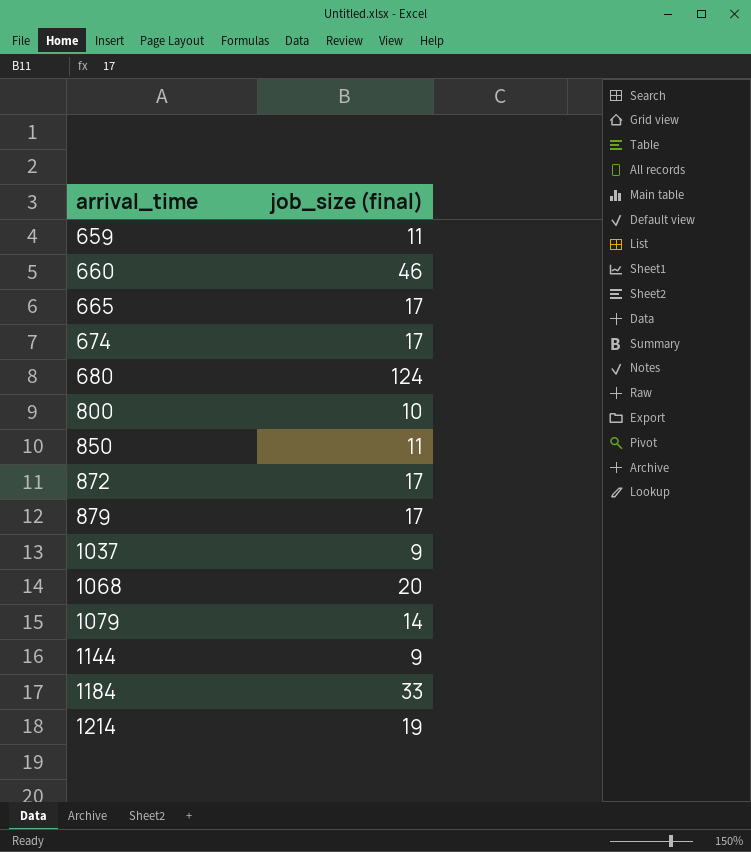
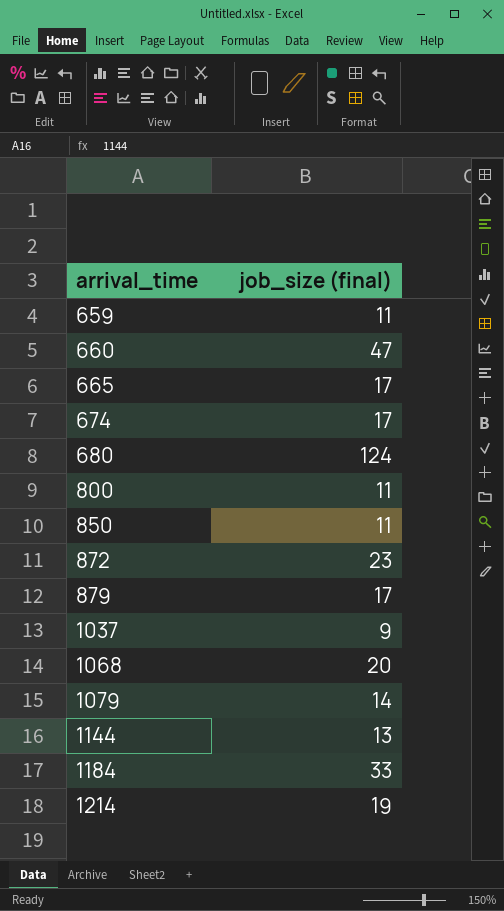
660 | job_size (final): 46 -> 47
800 | job_size (final): 10 -> 11
872 | job_size (final): 17 -> 23
1144 | job_size (final): 9 -> 13

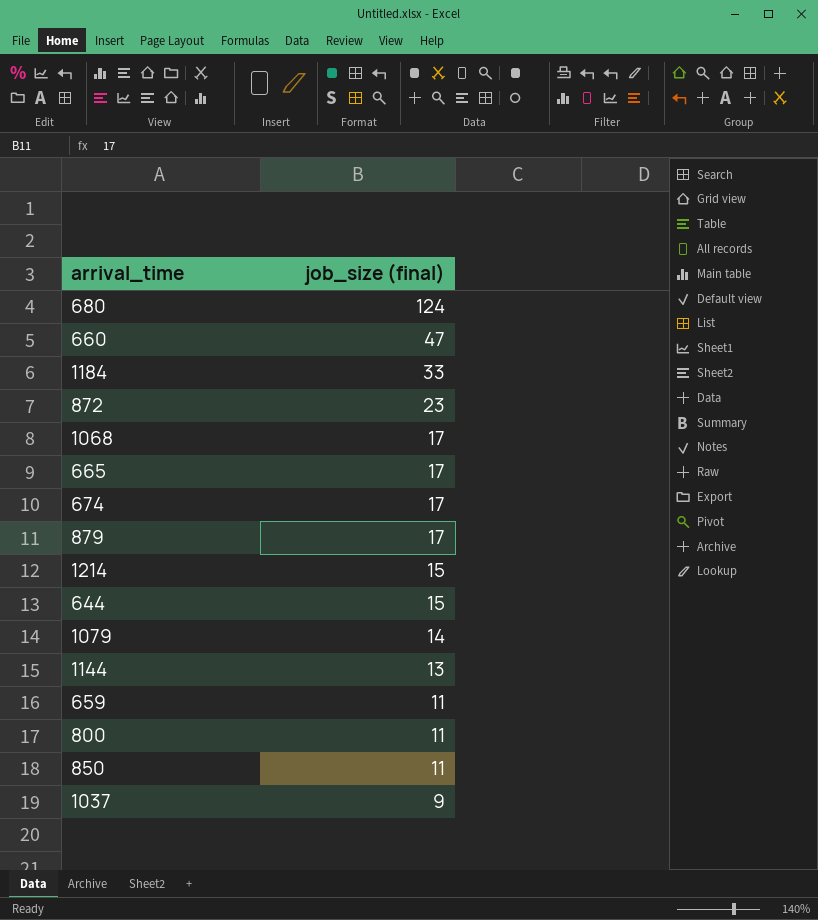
row order: arrival_time ascending -> job_size (final) descending
1068 | job_size (final): 20 -> 17
1214 | job_size (final): 19 -> 15
row 644: none -> 15

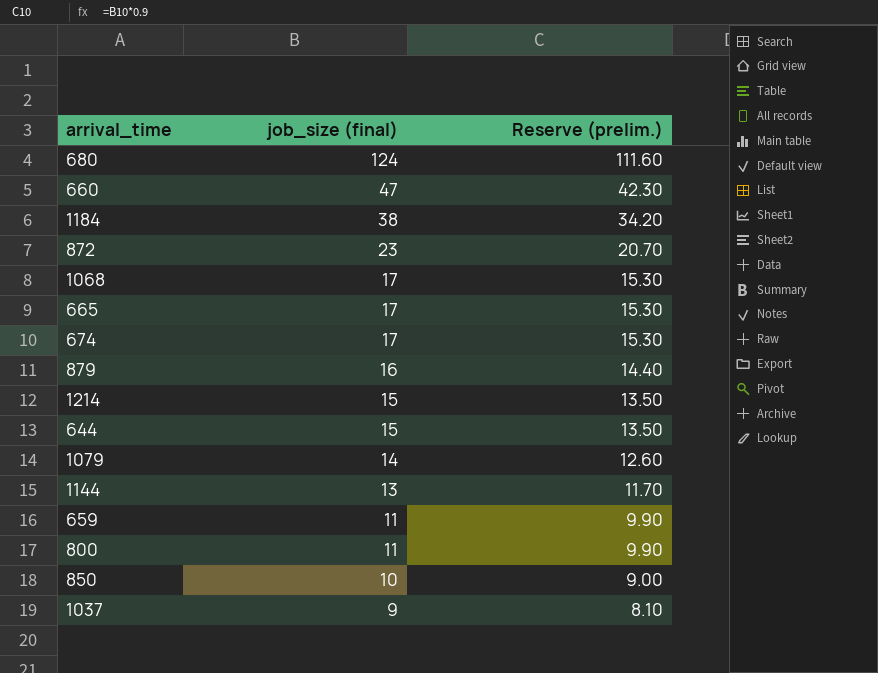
column Reserve (prelim.) | formula: none -> [job_size (final)] * 0.9
1184 | job_size (final): 33 -> 38
879 | job_size (final): 17 -> 16
850 | job_size (final): 11 -> 10

